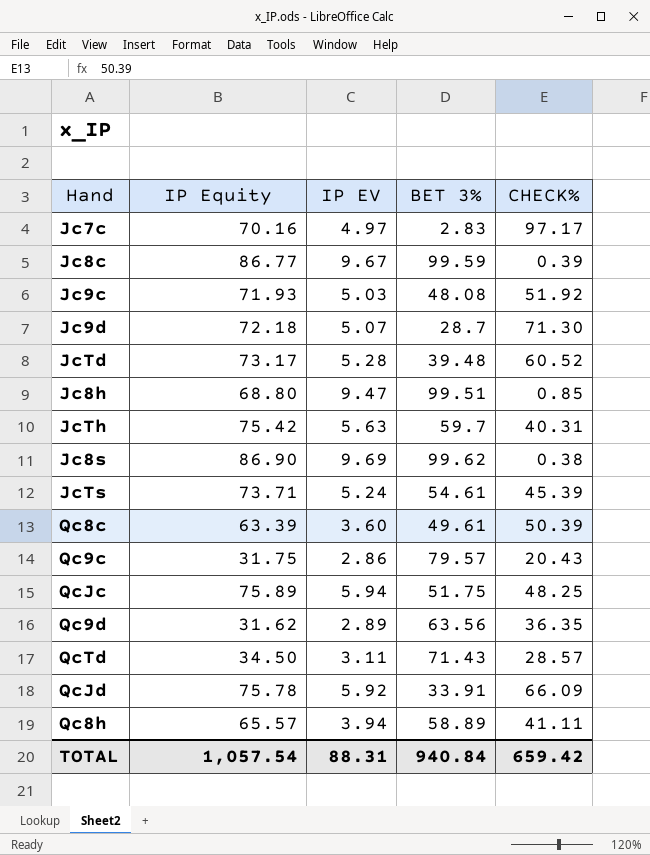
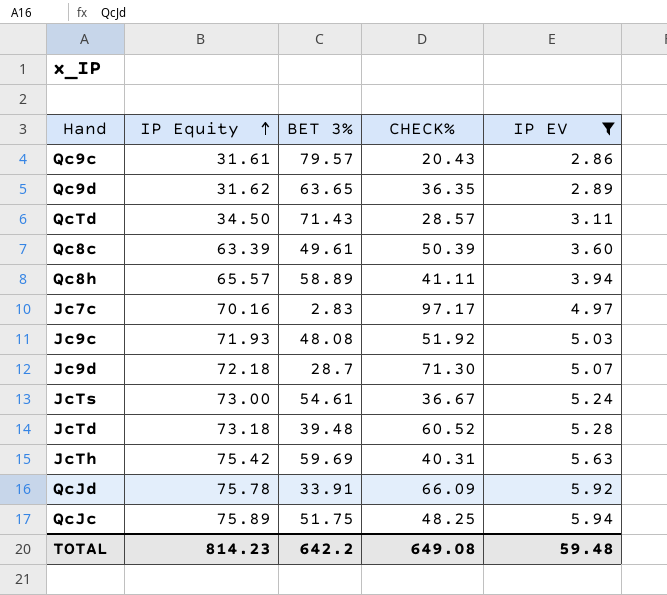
filter: none -> IP EV <= 5.94
row order: none -> IP Equity ascending
column IP EV | position: 3 -> 5
Qc9c | IP Equity: 31.75 -> 31.61
Qc9d | BET 3%: 63.56 -> 63.65
JcTs | IP Equity: 73.71 -> 73.00
JcTs | CHECK%: 45.39 -> 36.67
JcTd | IP Equity: 73.17 -> 73.18
JcTh | BET 3%: 59.7 -> 59.69
TOTAL | IP Equity: 1,057.54 -> 814.23
TOTAL | BET 3%: 940.84 -> 642.2
TOTAL | CHECK%: 659.42 -> 649.08
TOTAL | IP EV: 88.31 -> 59.48

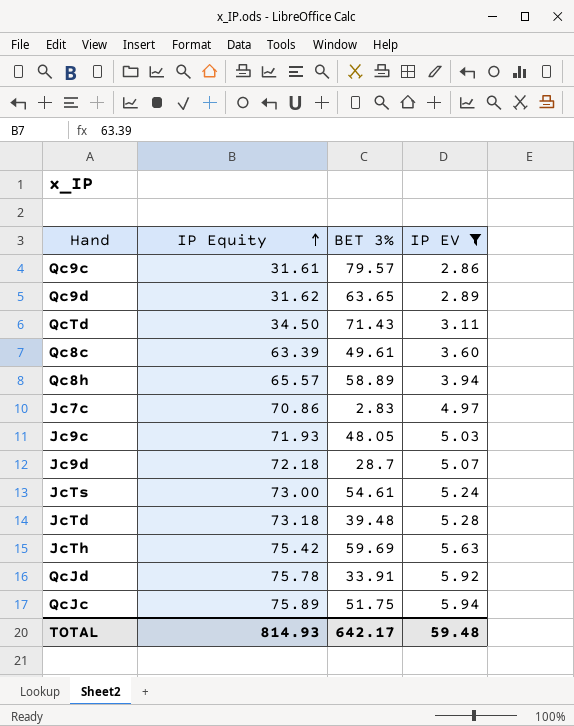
column CHECK% | position: 4 -> none
Jc7c | IP Equity: 70.16 -> 70.86
Jc9c | BET 3%: 48.08 -> 48.05
TOTAL | IP Equity: 814.23 -> 814.93
TOTAL | BET 3%: 642.2 -> 642.17

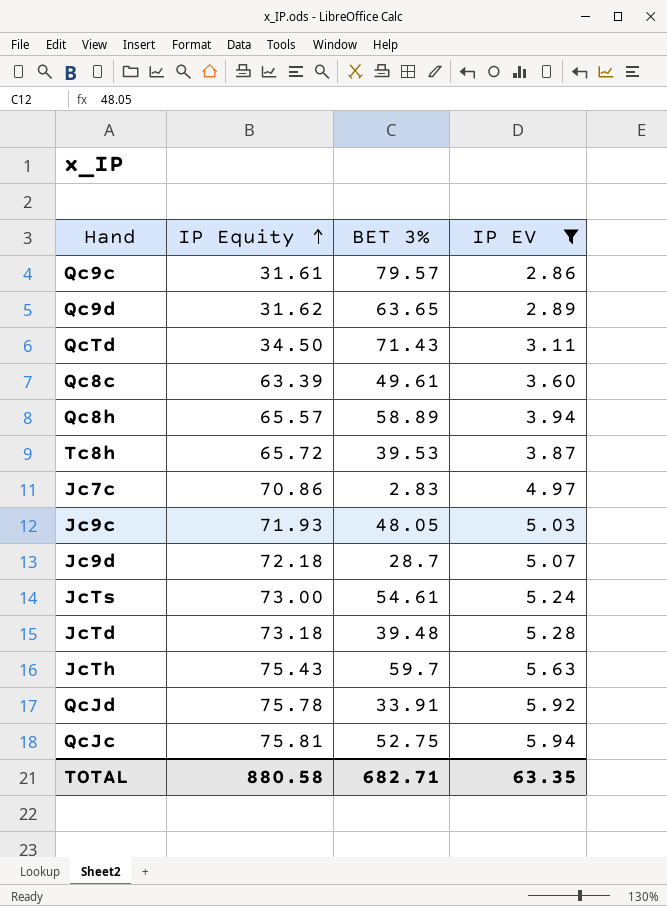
row Tc8h: none -> 65.72 | 39.53 | 3.87
JcTh | IP Equity: 75.42 -> 75.43
JcTh | BET 3%: 59.69 -> 59.7
QcJc | IP Equity: 75.89 -> 75.81
QcJc | BET 3%: 51.75 -> 52.75
TOTAL | IP Equity: 814.93 -> 880.58
TOTAL | BET 3%: 642.17 -> 682.71
TOTAL | IP EV: 59.48 -> 63.35

